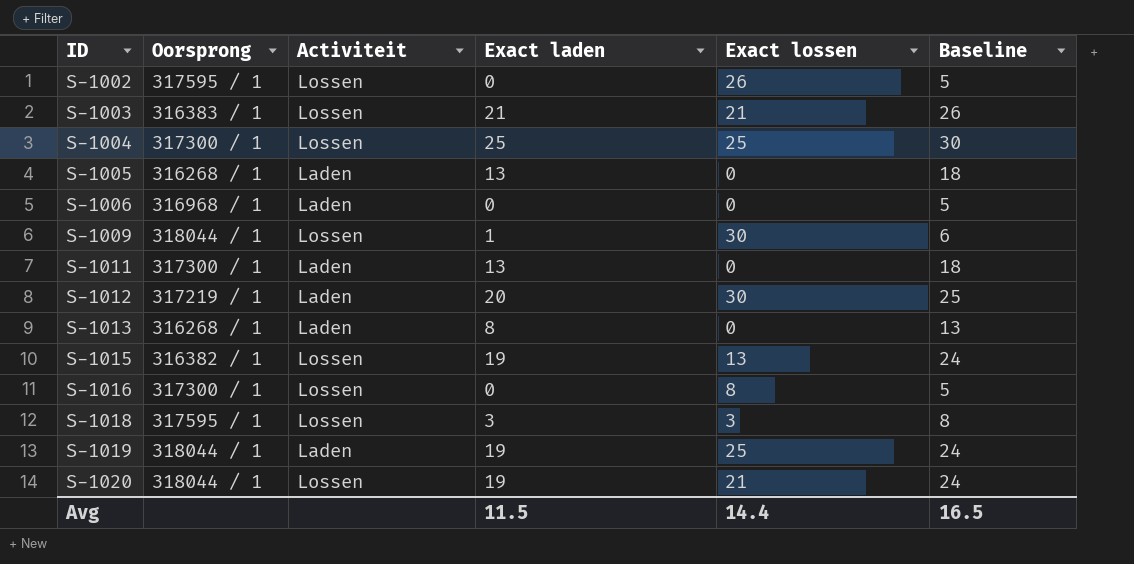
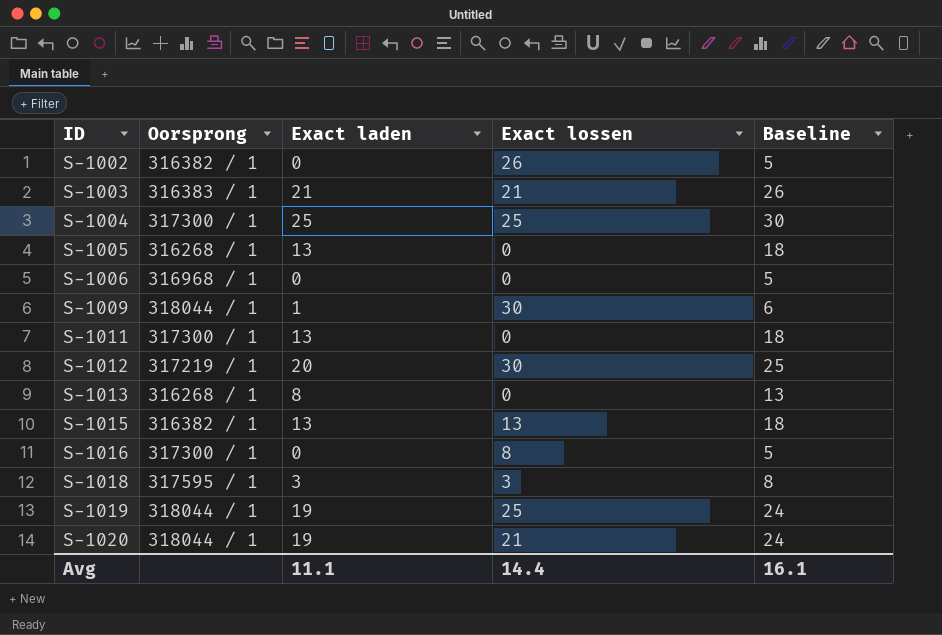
column Activiteit | position: 3 -> none
S-1002 | Oorsprong: 317595 / 1 -> 316382 / 1
S-1015 | Exact laden: 19 -> 13
S-1015 | Baseline: 24 -> 18
Avg | Exact laden: 11.5 -> 11.1
Avg | Baseline: 16.5 -> 16.1

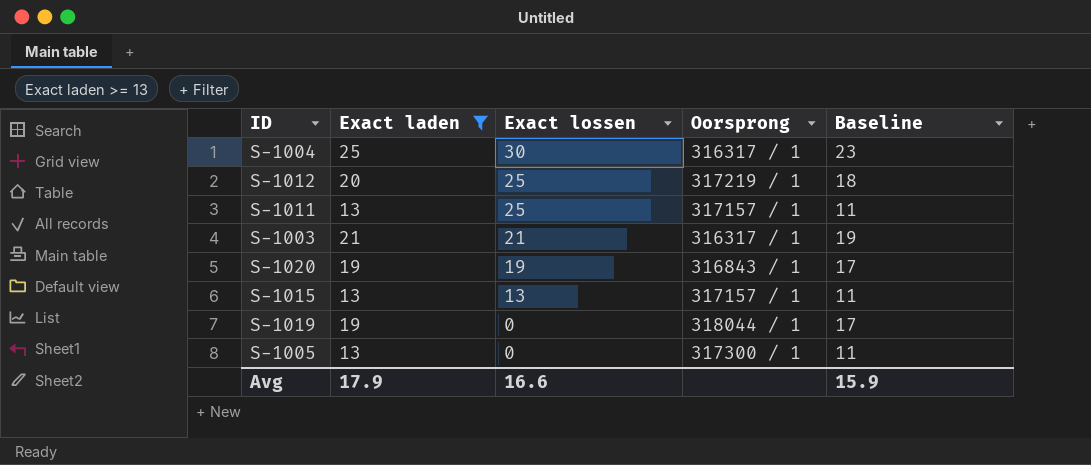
filter: none -> Exact laden >= 13
row order: ID ascending -> Exact lossen descending
column Oorsprong | position: 2 -> 4
column Baseline | formula: [Exact laden] + 5 -> [Exact laden] - 2
S-1004 | Exact lossen: 25 -> 30
S-1004 | Oorsprong: 317300 / 1 -> 316317 / 1
S-1012 | Exact lossen: 30 -> 25
S-1011 | Exact lossen: 0 -> 25
S-1011 | Oorsprong: 317300 / 1 -> 317157 / 1
S-1003 | Oorsprong: 316383 / 1 -> 316317 / 1
S-1020 | Exact lossen: 21 -> 19
S-1020 | Oorsprong: 318044 / 1 -> 316843 / 1
S-1015 | Oorsprong: 316382 / 1 -> 317157 / 1
S-1019 | Exact lossen: 25 -> 0
S-1005 | Oorsprong: 316268 / 1 -> 317300 / 1
Avg | Exact laden: 11.1 -> 17.9
Avg | Exact lossen: 14.4 -> 16.6
Avg | Baseline: 16.1 -> 15.9

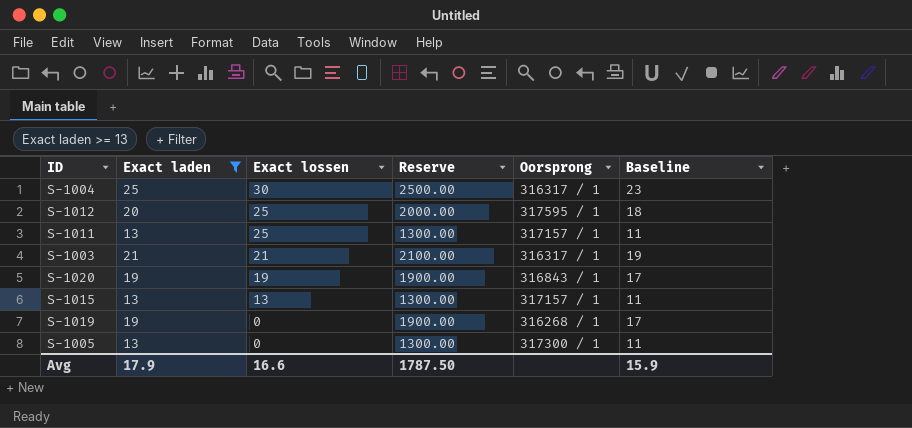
column Reserve | formula: none -> [Exact laden] * 100
S-1012 | Oorsprong: 317219 / 1 -> 317595 / 1
S-1019 | Oorsprong: 318044 / 1 -> 316268 / 1

